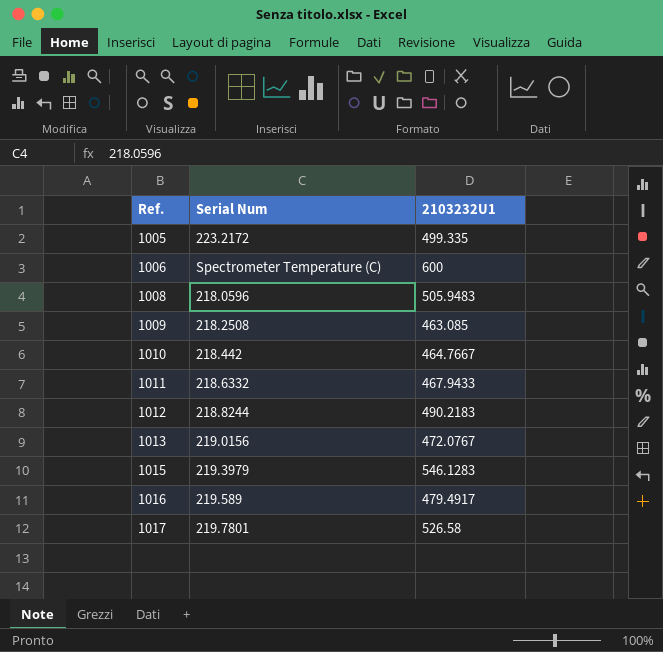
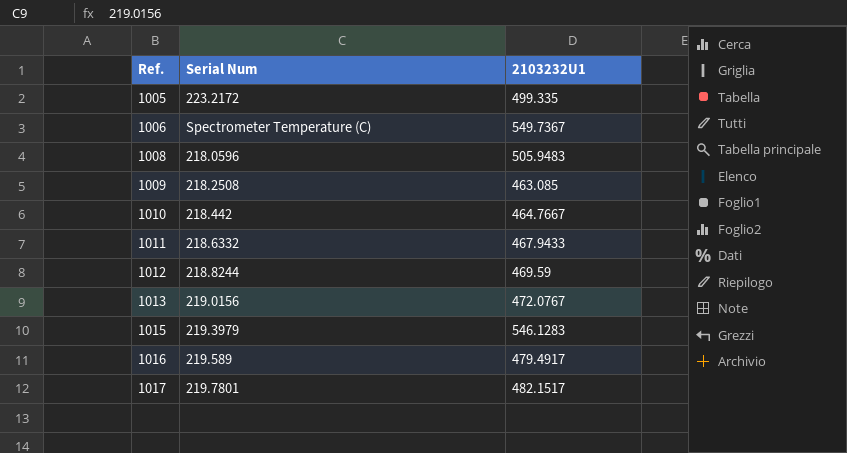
1006 | 2103232U1: 600 -> 549.7367
1012 | 2103232U1: 490.2183 -> 469.59
1017 | 2103232U1: 526.58 -> 482.1517

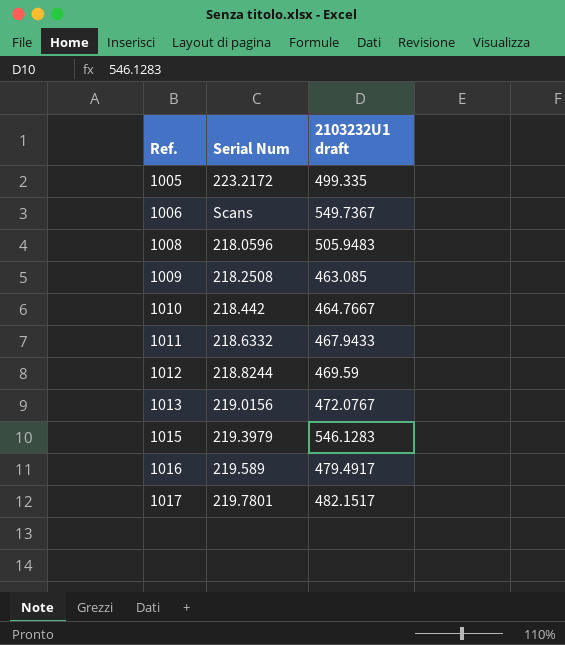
column name: 2103232U1 -> 2103232U1 draft
1006 | Serial Num: Spectrometer Temperature (C) -> Scans

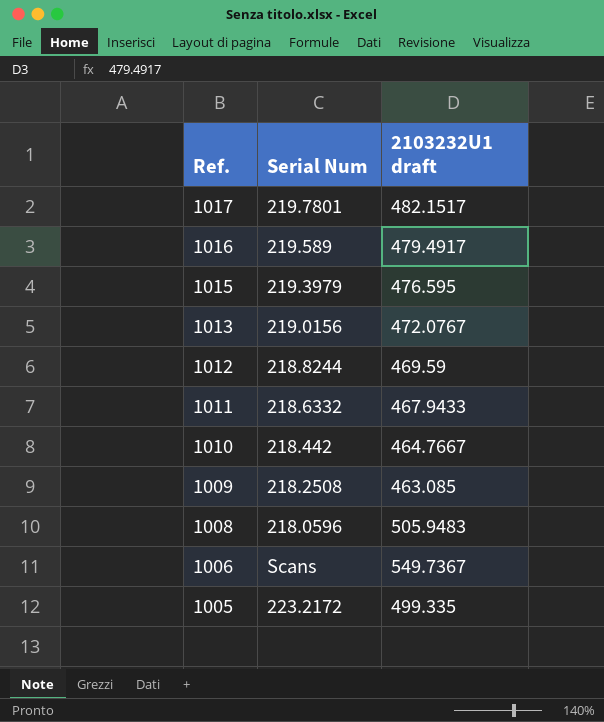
row order: Ref. ascending -> Ref. descending
1015 | 2103232U1 draft: 546.1283 -> 476.595

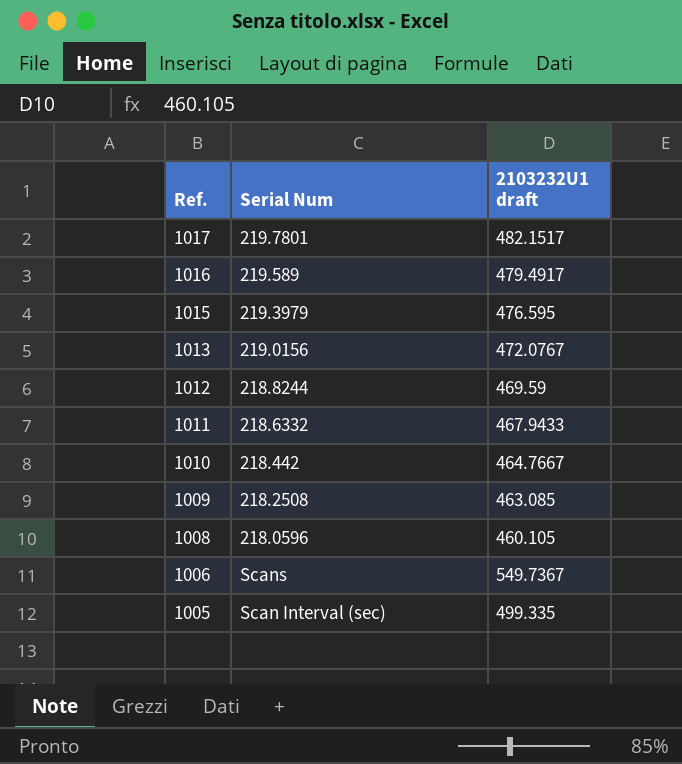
1008 | 2103232U1 draft: 505.9483 -> 460.105
1005 | Serial Num: 223.2172 -> Scan Interval (sec)

